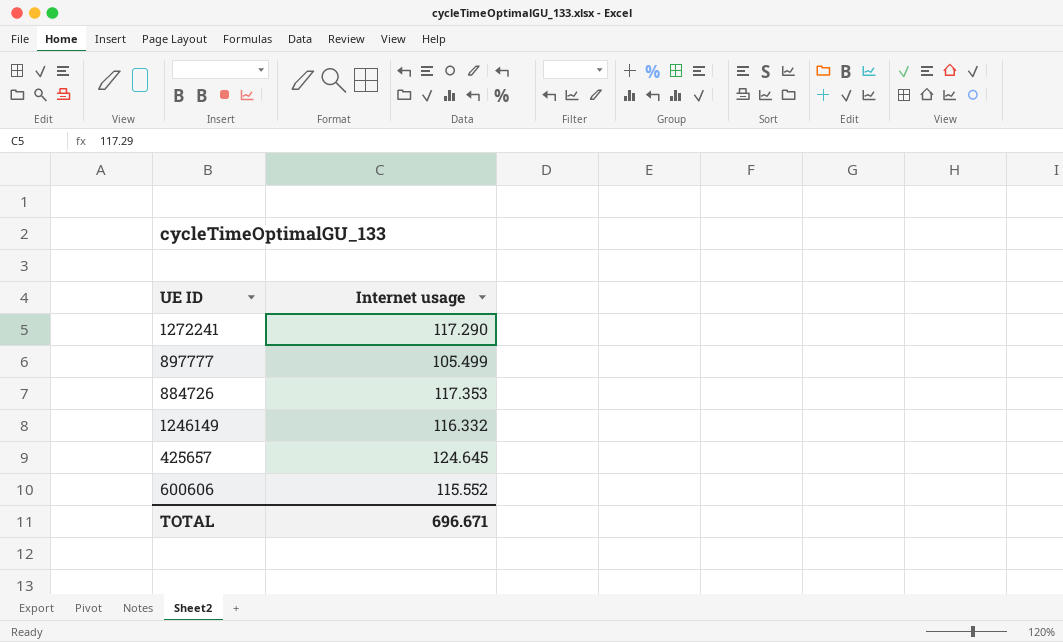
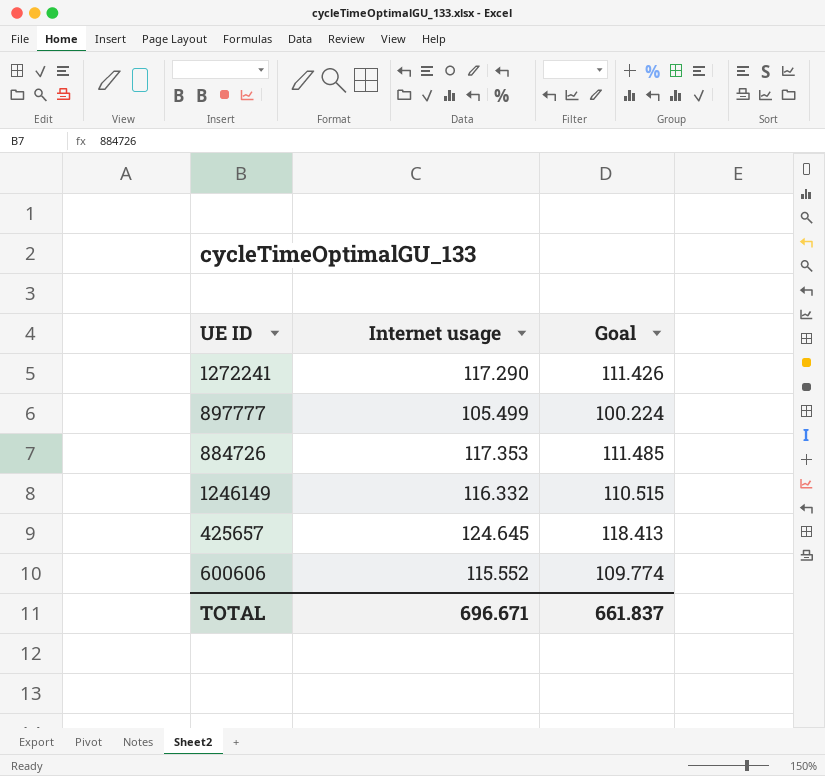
column Goal | formula: none -> [Internet usage] * 0.95

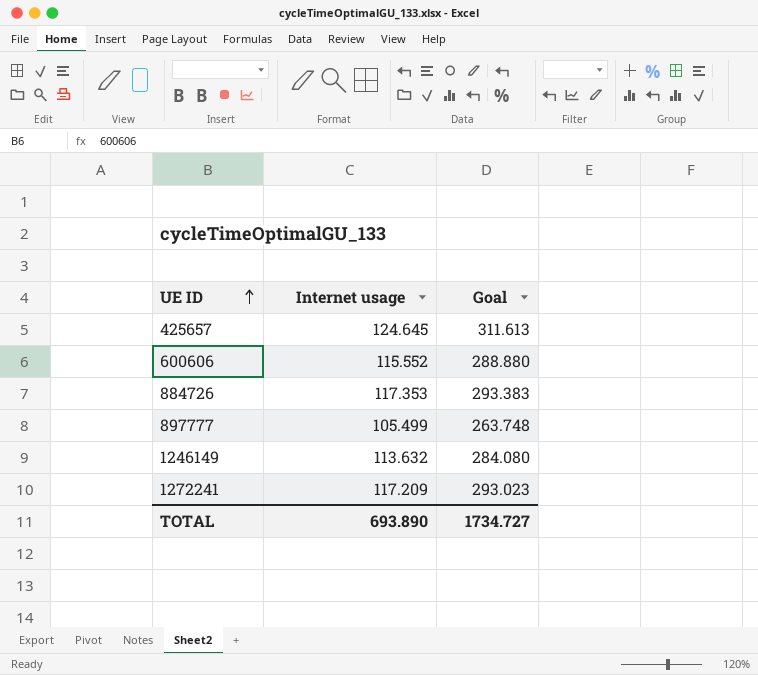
row order: none -> UE ID ascending
column Goal | formula: [Internet usage] * 0.95 -> [Internet usage] * 2.5
1246149 | Internet usage: 116.332 -> 113.632
1272241 | Internet usage: 117.290 -> 117.209
TOTAL | Internet usage: 696.671 -> 693.890
TOTAL | Goal: 661.837 -> 1734.727

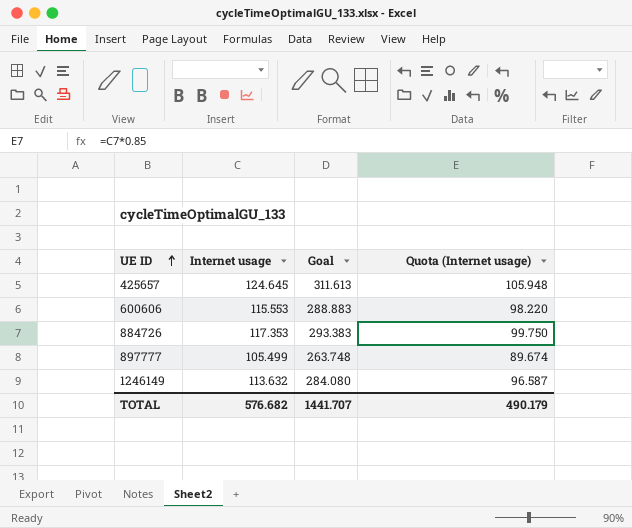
column Quota (Internet usage) | formula: none -> [Internet usage] * 0.85
row 1272241: 117.209 | 293.023 -> none
600606 | Internet usage: 115.552 -> 115.553
600606 | Goal: 288.880 -> 288.883
TOTAL | Internet usage: 693.890 -> 576.682
TOTAL | Goal: 1734.727 -> 1441.707

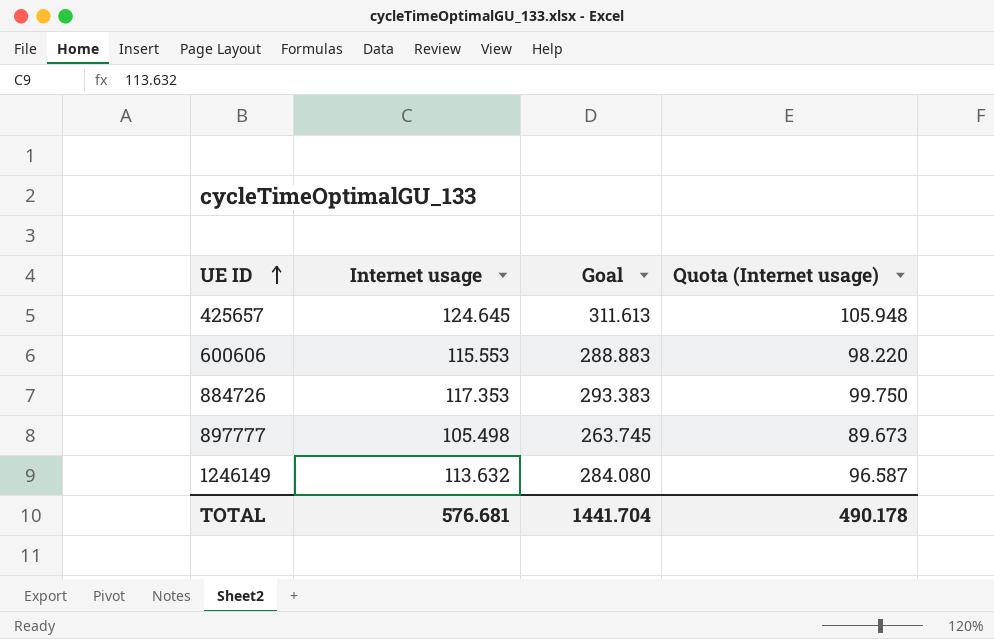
897777 | Internet usage: 105.499 -> 105.498
897777 | Goal: 263.748 -> 263.745
897777 | Quota (Internet usage): 89.674 -> 89.673
TOTAL | Internet usage: 576.682 -> 576.681
TOTAL | Goal: 1441.707 -> 1441.704
TOTAL | Quota (Internet usage): 490.179 -> 490.178

